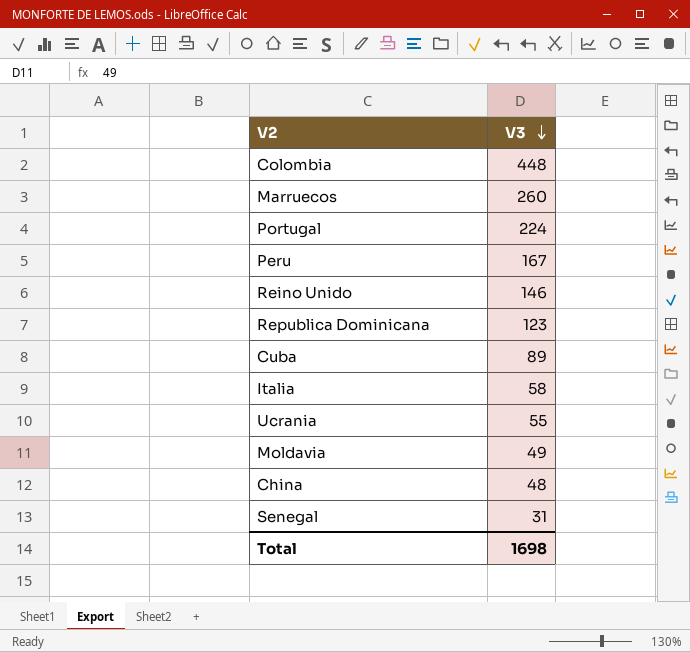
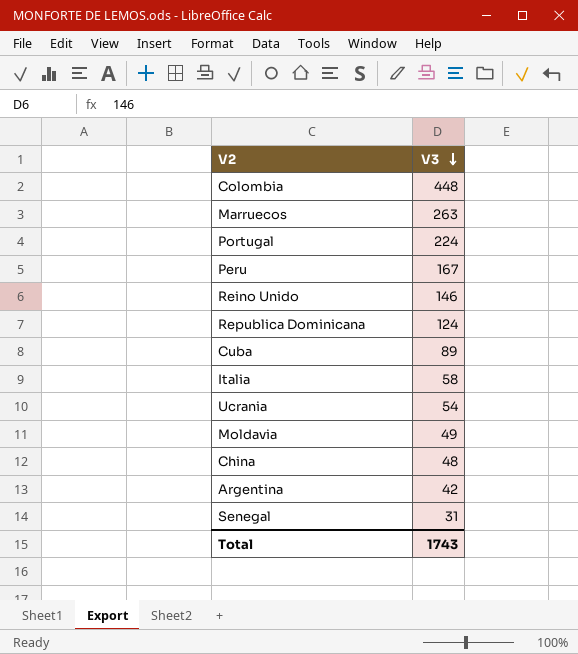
Marruecos | V3: 260 -> 263
Republica Dominicana | V3: 123 -> 124
Ucrania | V3: 55 -> 54
row Argentina: none -> 42
Total | V3: 1698 -> 1743

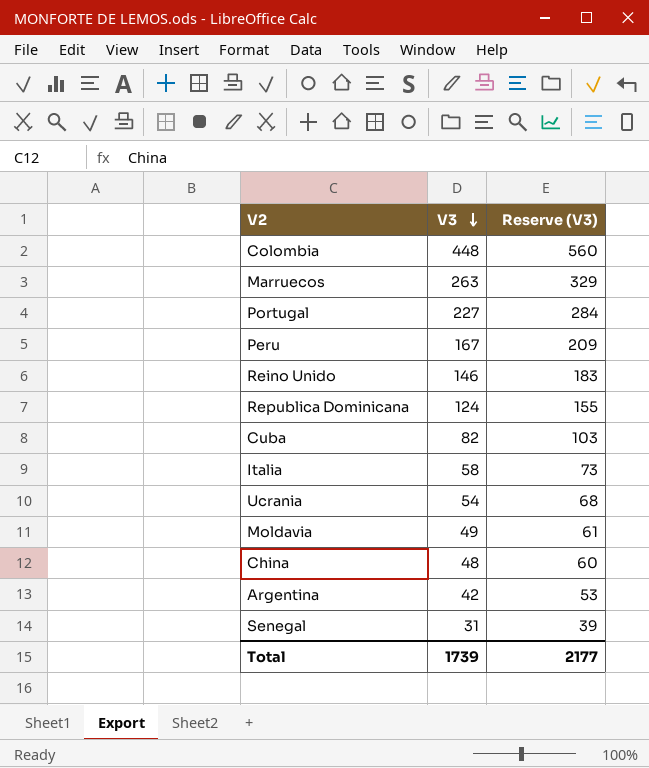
column Reserve (V3) | formula: none -> [V3] * 1.25
Portugal | V3: 224 -> 227
Cuba | V3: 89 -> 82
Total | V3: 1743 -> 1739

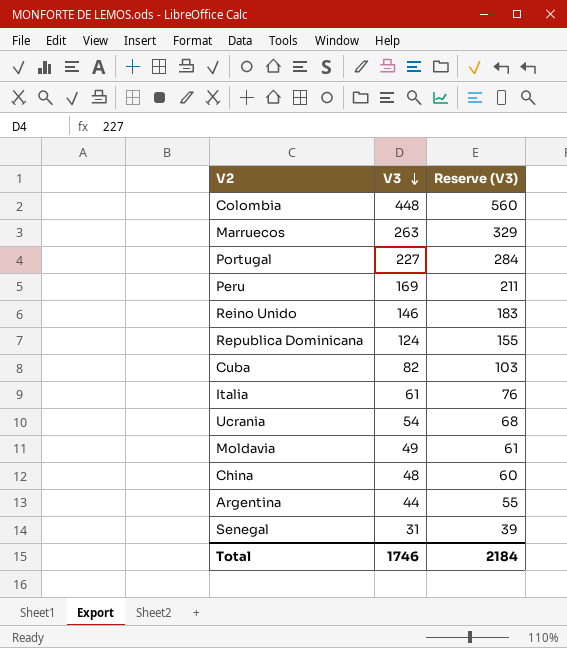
Peru | V3: 167 -> 169
Peru | Reserve (V3): 209 -> 211
Italia | V3: 58 -> 61
Italia | Reserve (V3): 73 -> 76
Argentina | V3: 42 -> 44
Argentina | Reserve (V3): 53 -> 55
Total | V3: 1739 -> 1746
Total | Reserve (V3): 2177 -> 2184

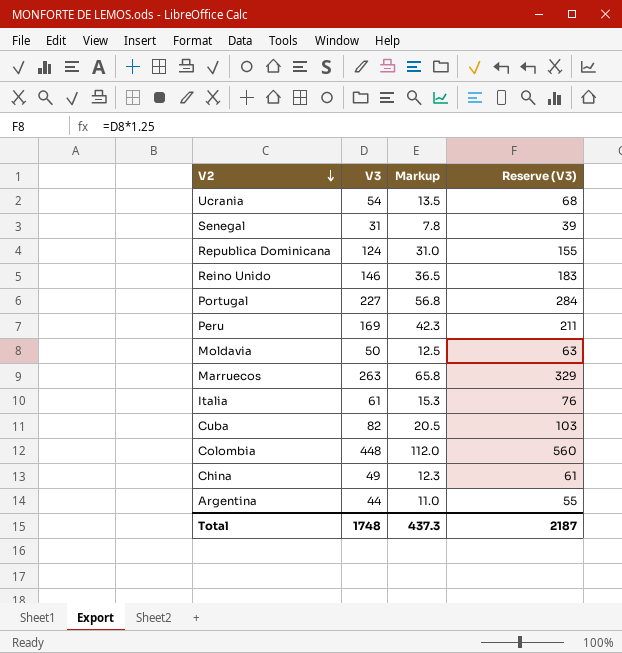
row order: V3 descending -> V2 descending
column Markup | formula: none -> [V3] * 0.25
Moldavia | V3: 49 -> 50
Moldavia | Reserve (V3): 61 -> 63
China | V3: 48 -> 49
China | Reserve (V3): 60 -> 61
Total | V3: 1746 -> 1748
Total | Reserve (V3): 2184 -> 2187

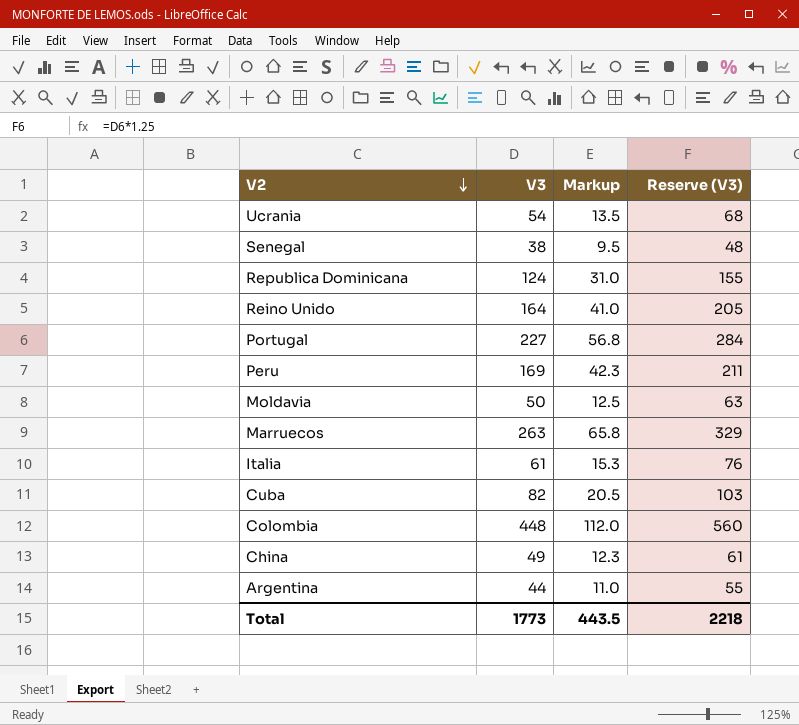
Senegal | V3: 31 -> 38
Senegal | Markup: 7.8 -> 9.5
Senegal | Reserve (V3): 39 -> 48
Reino Unido | V3: 146 -> 164
Reino Unido | Markup: 36.5 -> 41.0
Reino Unido | Reserve (V3): 183 -> 205
Total | V3: 1748 -> 1773
Total | Markup: 437.3 -> 443.5
Total | Reserve (V3): 2187 -> 2218

